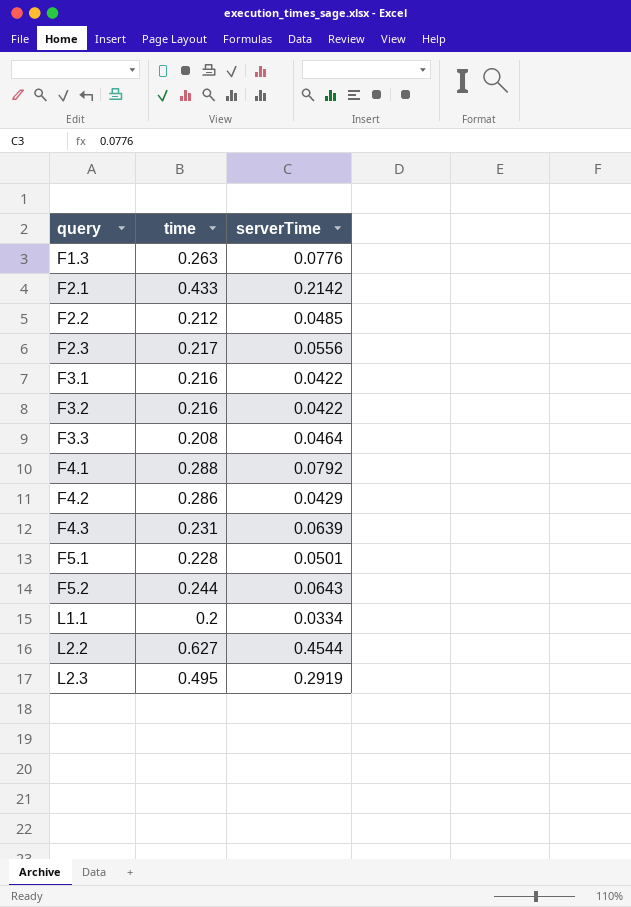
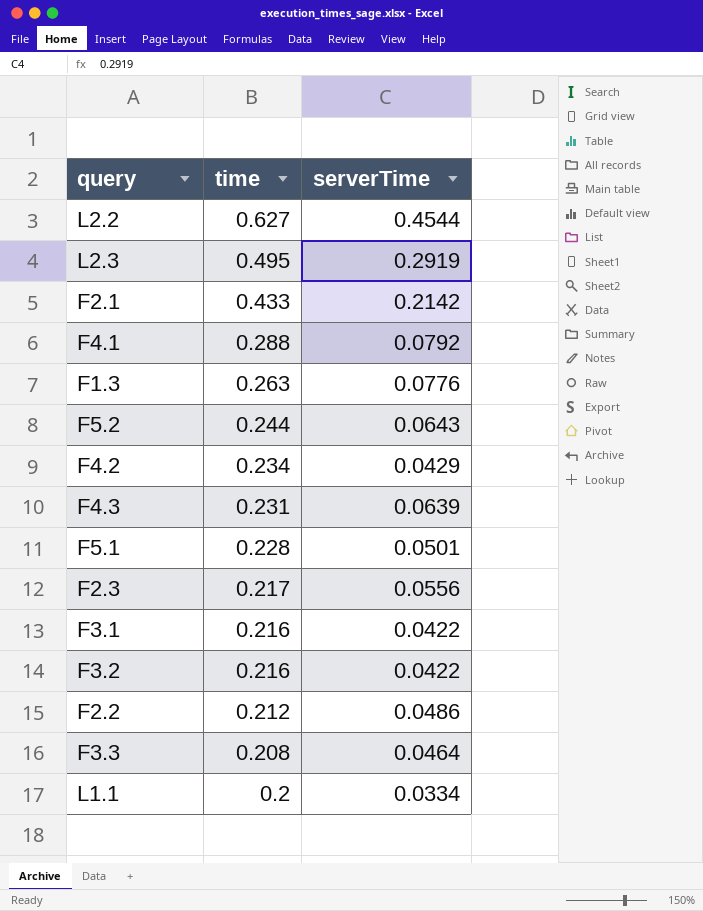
row order: query ascending -> time descending
F4.2 | time: 0.286 -> 0.234
F2.2 | serverTime: 0.0485 -> 0.0486

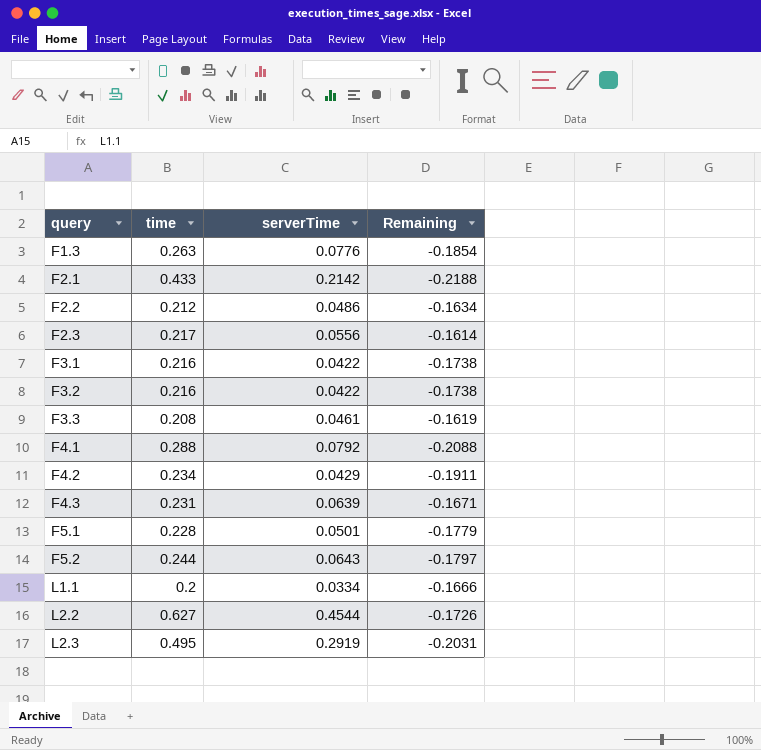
row order: time descending -> query ascending
column Remaining | formula: none -> [serverTime] - [time]
F3.3 | serverTime: 0.0464 -> 0.0461

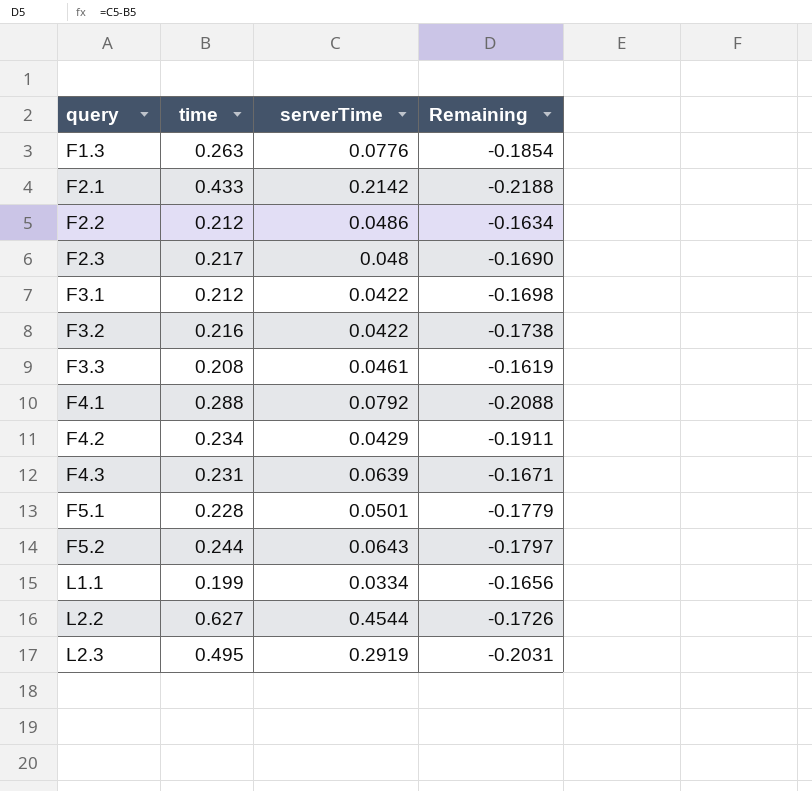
F2.3 | serverTime: 0.0556 -> 0.048
F2.3 | Remaining: -0.1614 -> -0.1690
F3.1 | time: 0.216 -> 0.212
F3.1 | Remaining: -0.1738 -> -0.1698
L1.1 | time: 0.2 -> 0.199
L1.1 | Remaining: -0.1666 -> -0.1656

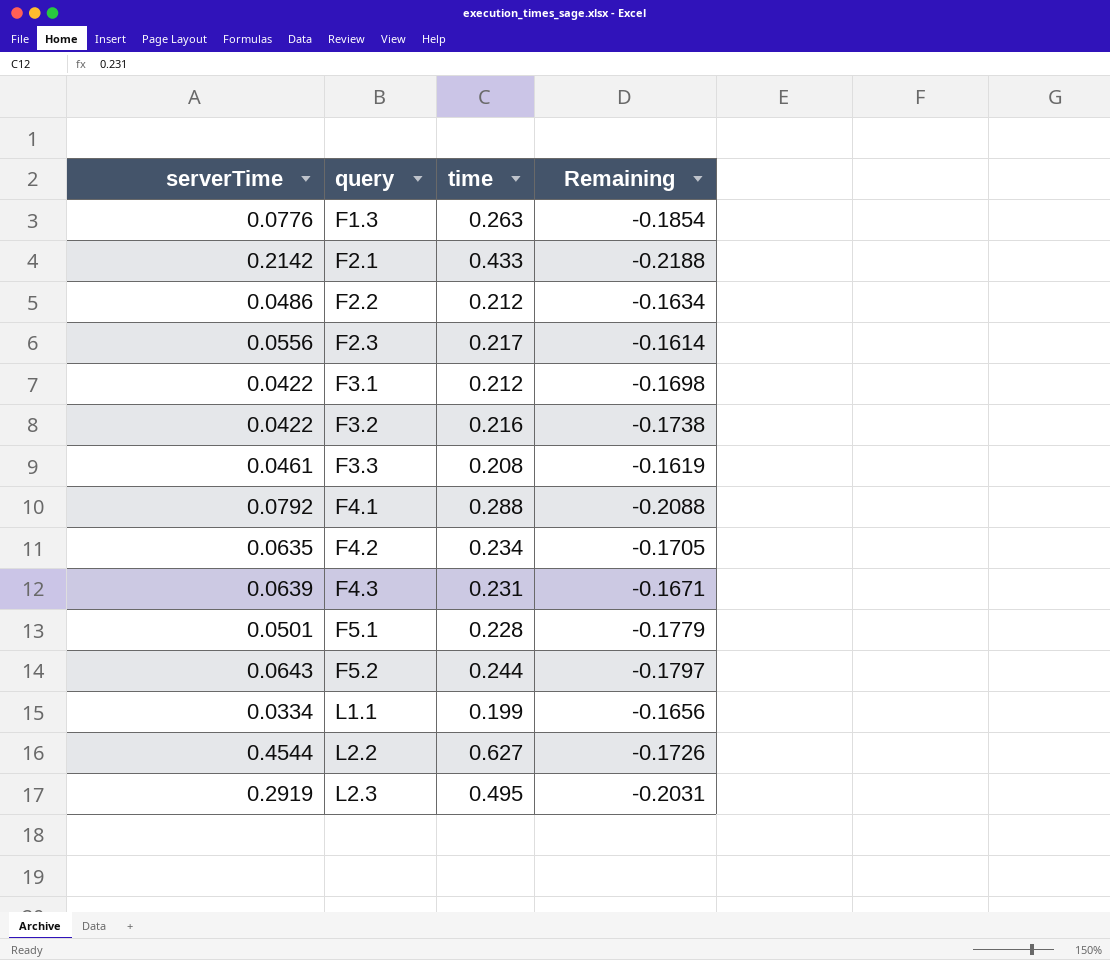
column serverTime | position: 3 -> 1
F2.3 | serverTime: 0.048 -> 0.0556
F2.3 | Remaining: -0.1690 -> -0.1614
F4.2 | serverTime: 0.0429 -> 0.0635
F4.2 | Remaining: -0.1911 -> -0.1705

